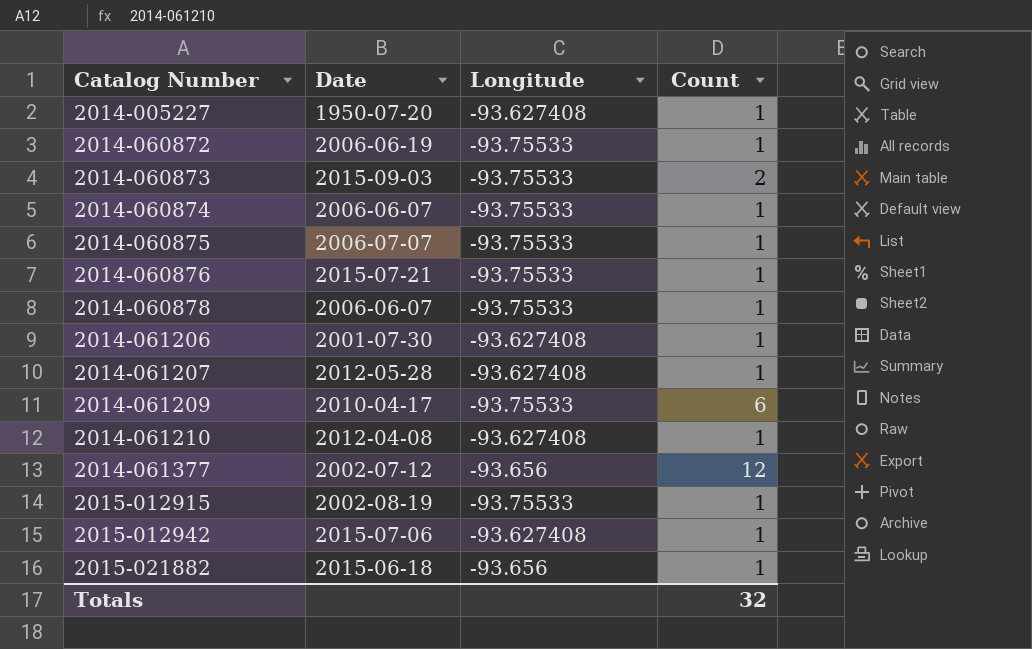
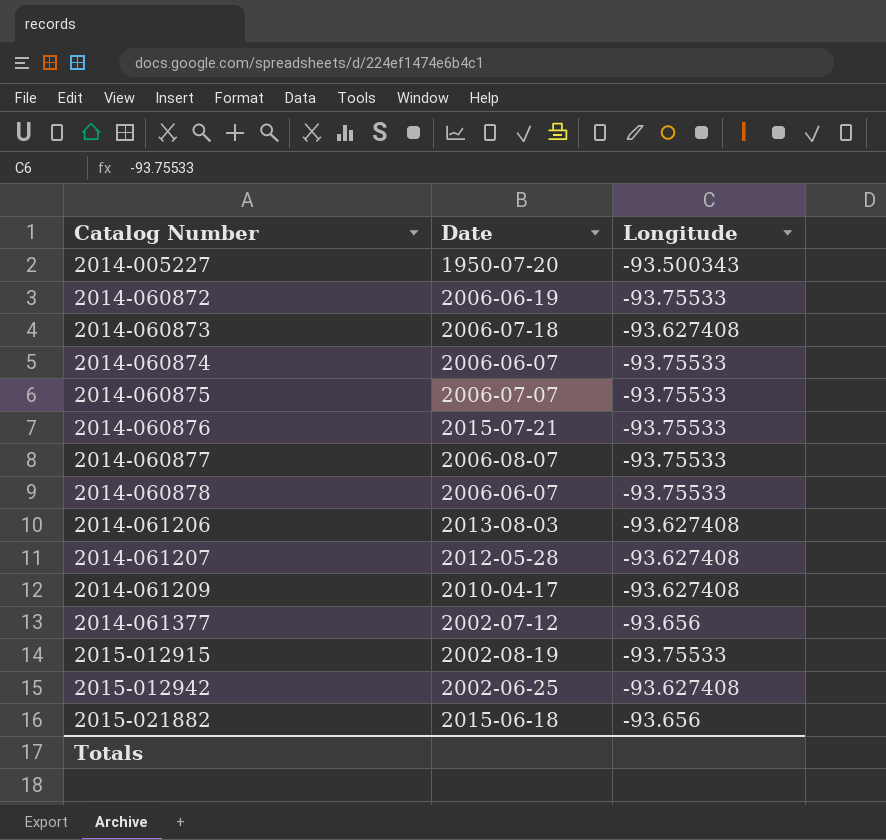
column Count | position: 4 -> none
row 2014-061210: 2012-04-08 | -93.627408 | 1 -> none
2014-005227 | Longitude: -93.627408 -> -93.500343
2014-060873 | Date: 2015-09-03 -> 2006-07-18
2014-060873 | Longitude: -93.75533 -> -93.627408
row 2014-060877: none -> 2006-08-07 | -93.75533
2014-061206 | Date: 2001-07-30 -> 2013-08-03
2014-061209 | Longitude: -93.75533 -> -93.627408
2015-012942 | Date: 2015-07-06 -> 2002-06-25

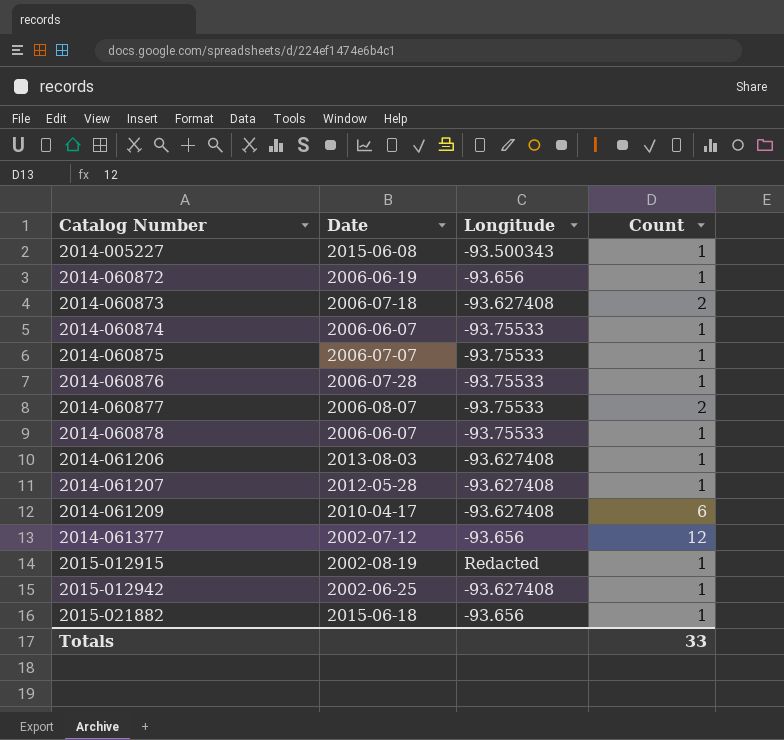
column Count | position: none -> 4
2014-005227 | Date: 1950-07-20 -> 2015-06-08
2014-060872 | Longitude: -93.75533 -> -93.656
2014-060876 | Date: 2015-07-21 -> 2006-07-28
2015-012915 | Longitude: -93.75533 -> Redacted

